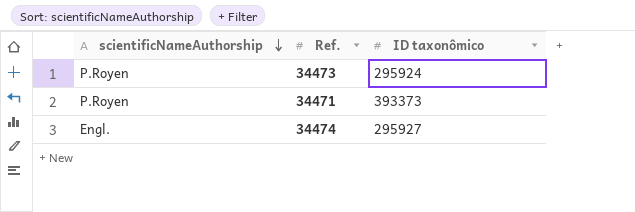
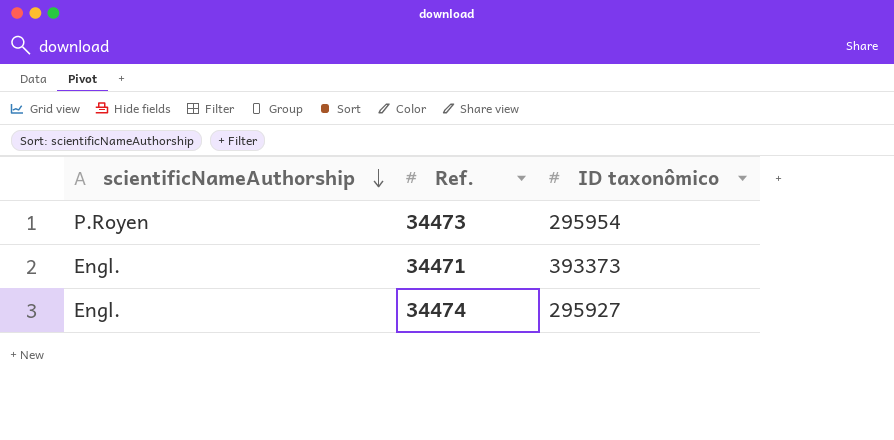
34473 | ID taxonômico: 295924 -> 295954
34471 | scientificNameAuthorship: P.Royen -> Engl.

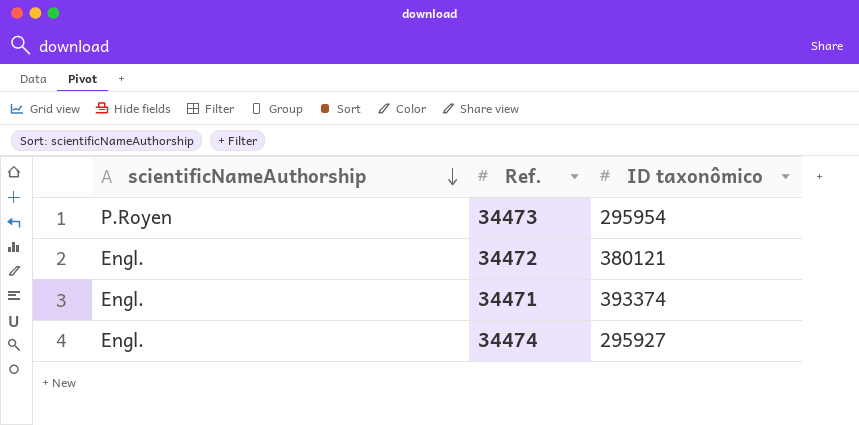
row 34472: none -> Engl. | 380121
34471 | ID taxonômico: 393373 -> 393374

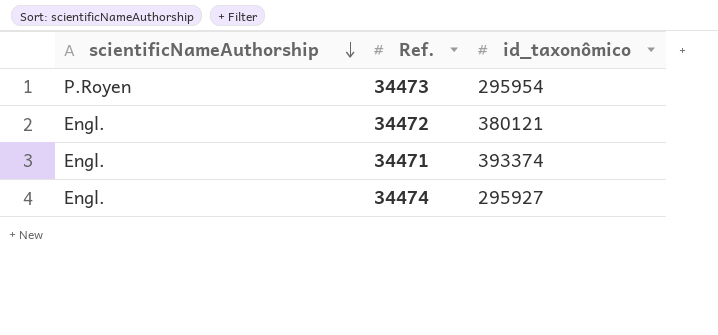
column name: ID taxonômico -> id_taxonômico

